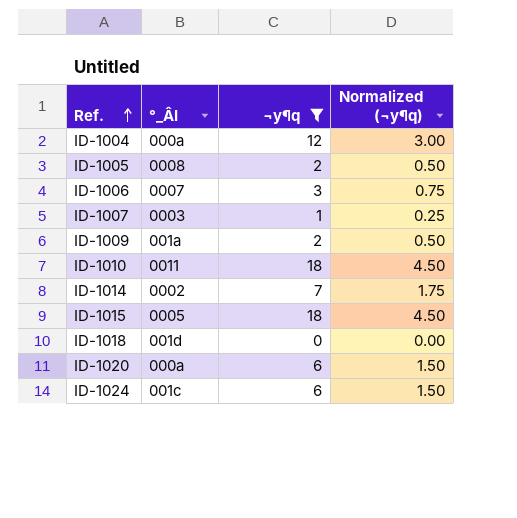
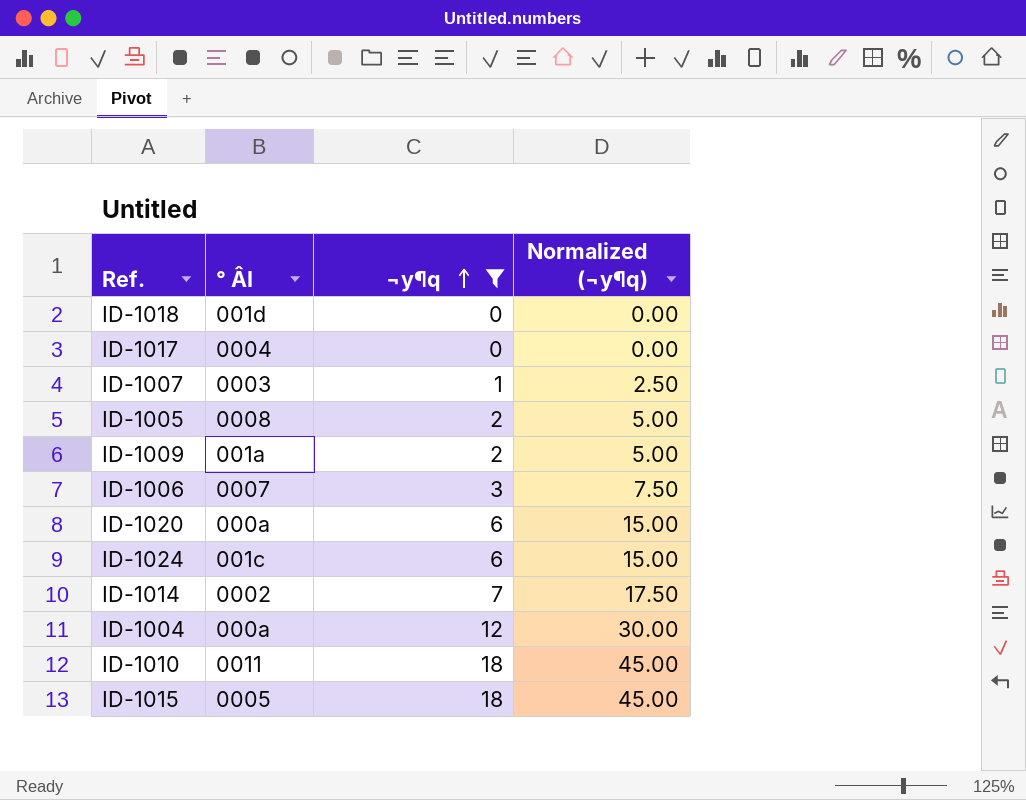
row order: Ref. ascending -> ¬y¶q ascending
column name: °_ÂI -> ° ÂI
column Normalized (¬y¶q) | formula: [¬y¶q] * 0.25 -> [¬y¶q] * 2.5
row ID-1017: none -> 0004 | 0 | 0.00

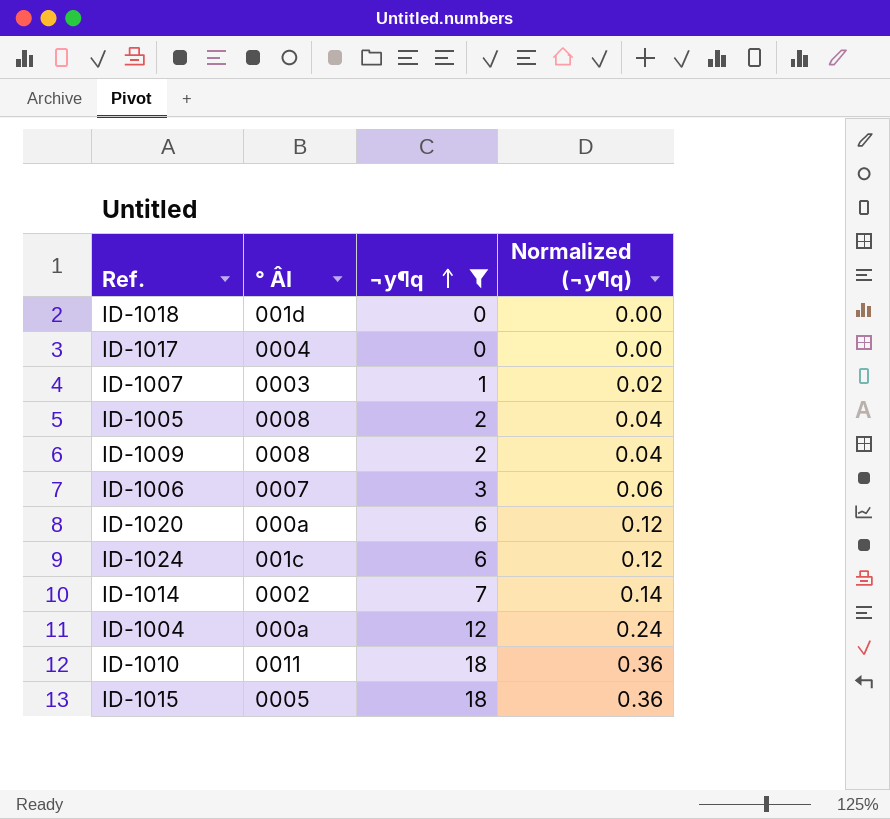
column Normalized (¬y¶q) | formula: [¬y¶q] * 2.5 -> [¬y¶q] * 0.02
ID-1009 | ° ÂI: 001a -> 0008

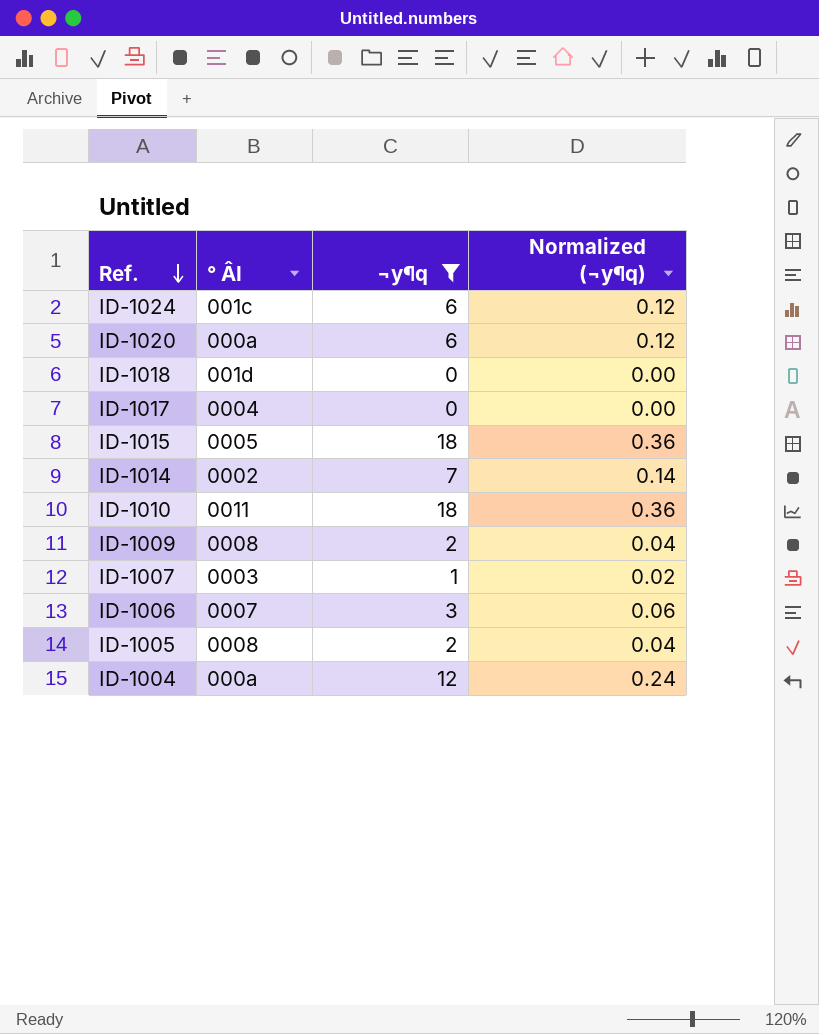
row order: ¬y¶q ascending -> Ref. descending

